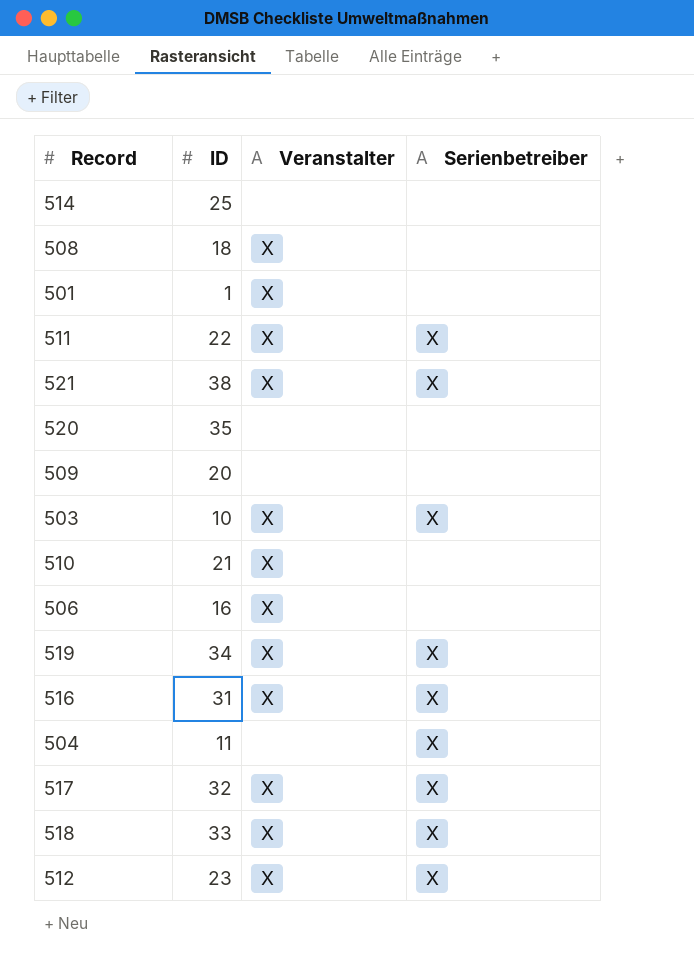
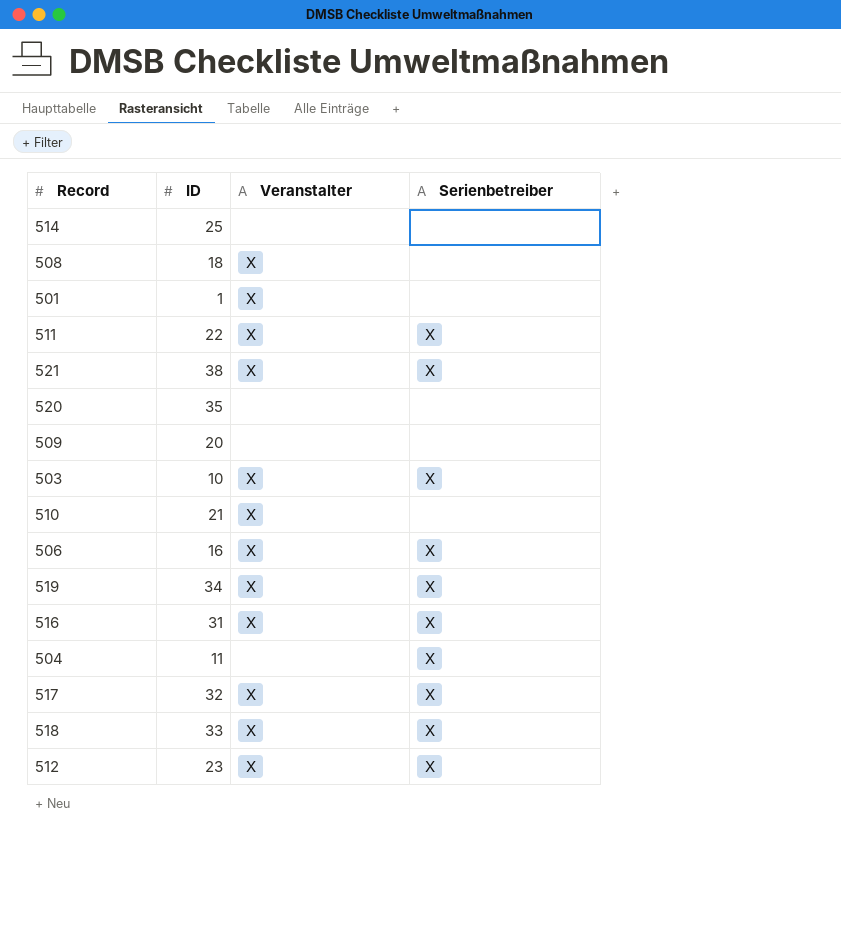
506 | Serienbetreiber: none -> X

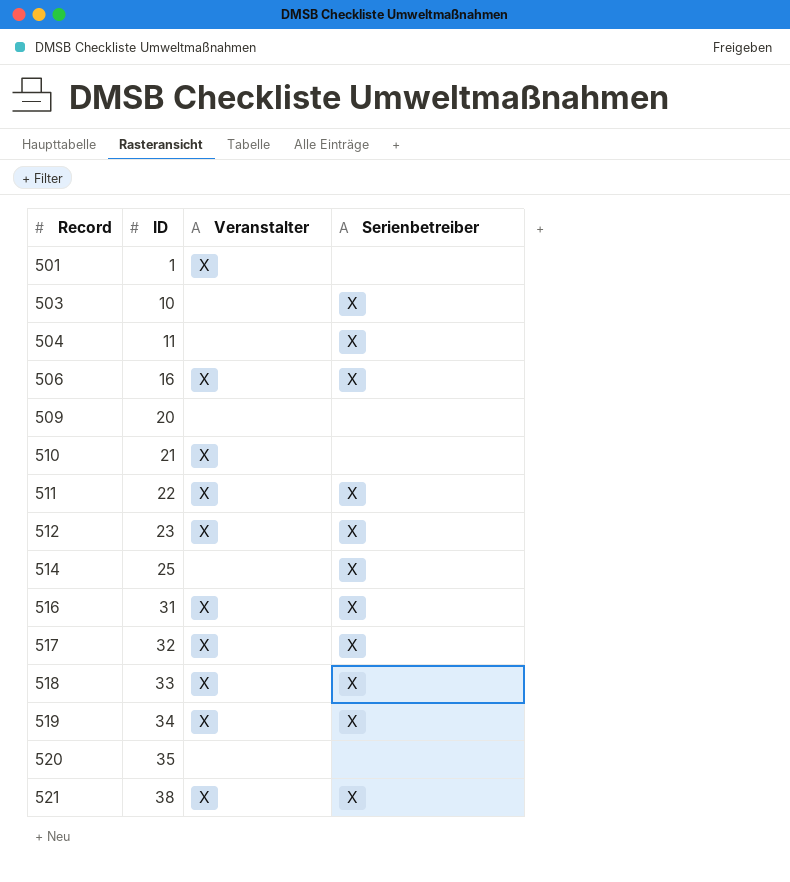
row order: none -> Record ascending
row 508: 18 | X | none -> none
503 | Veranstalter: X -> none
514 | Serienbetreiber: none -> X

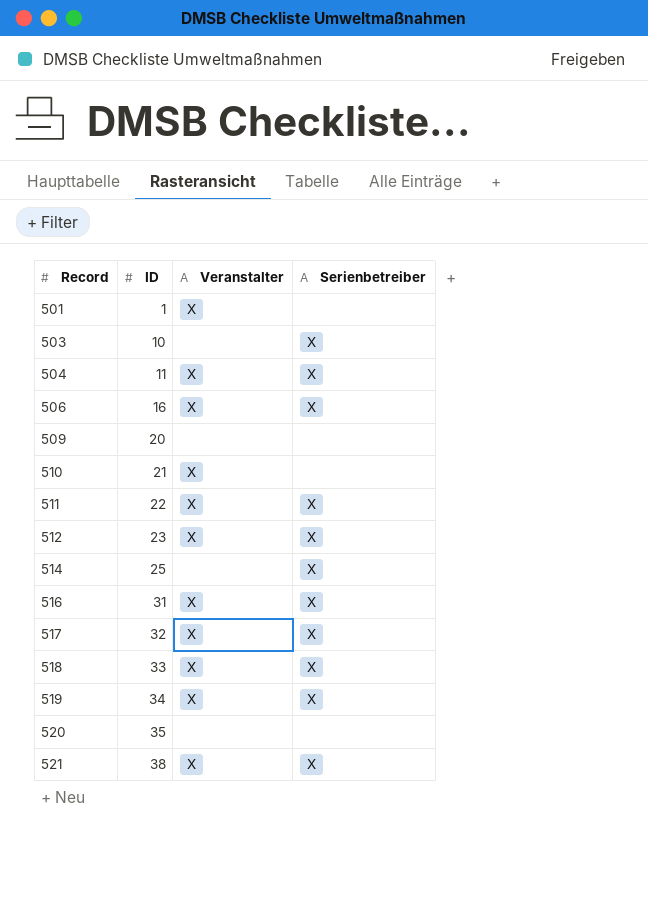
504 | Veranstalter: none -> X

